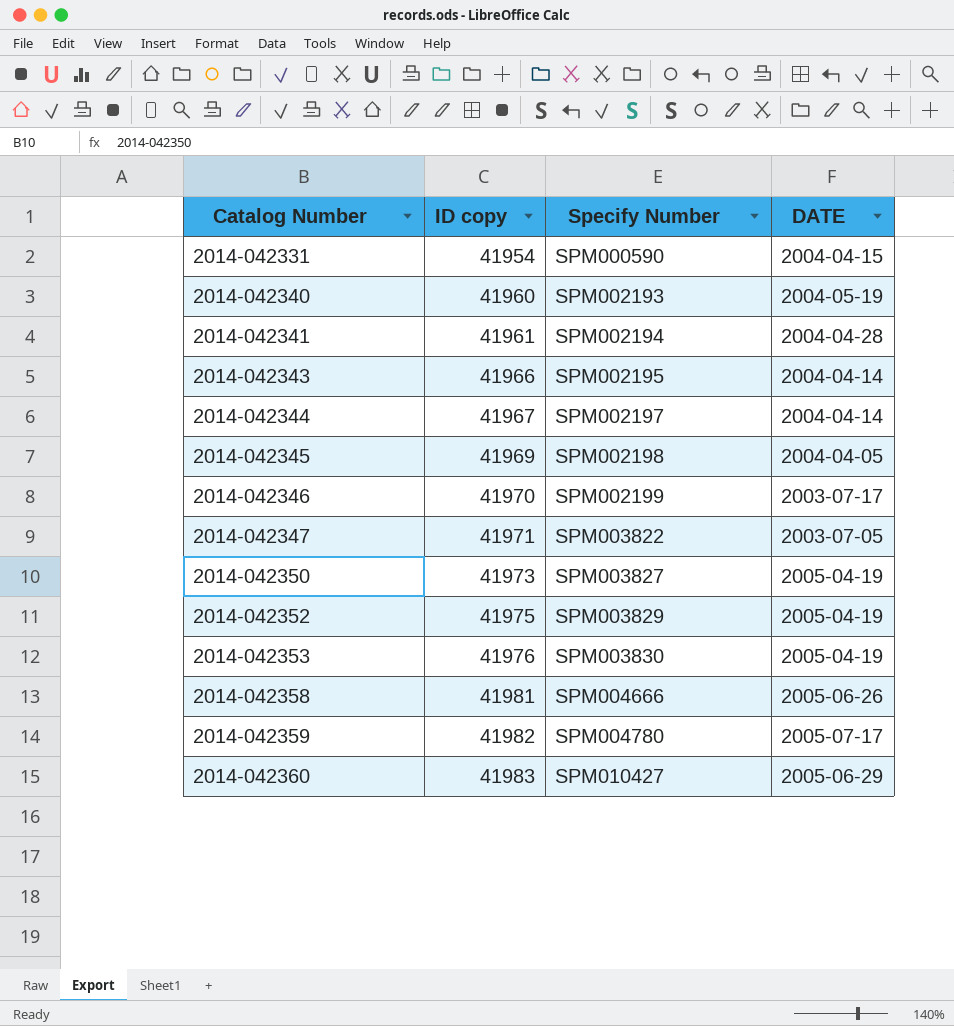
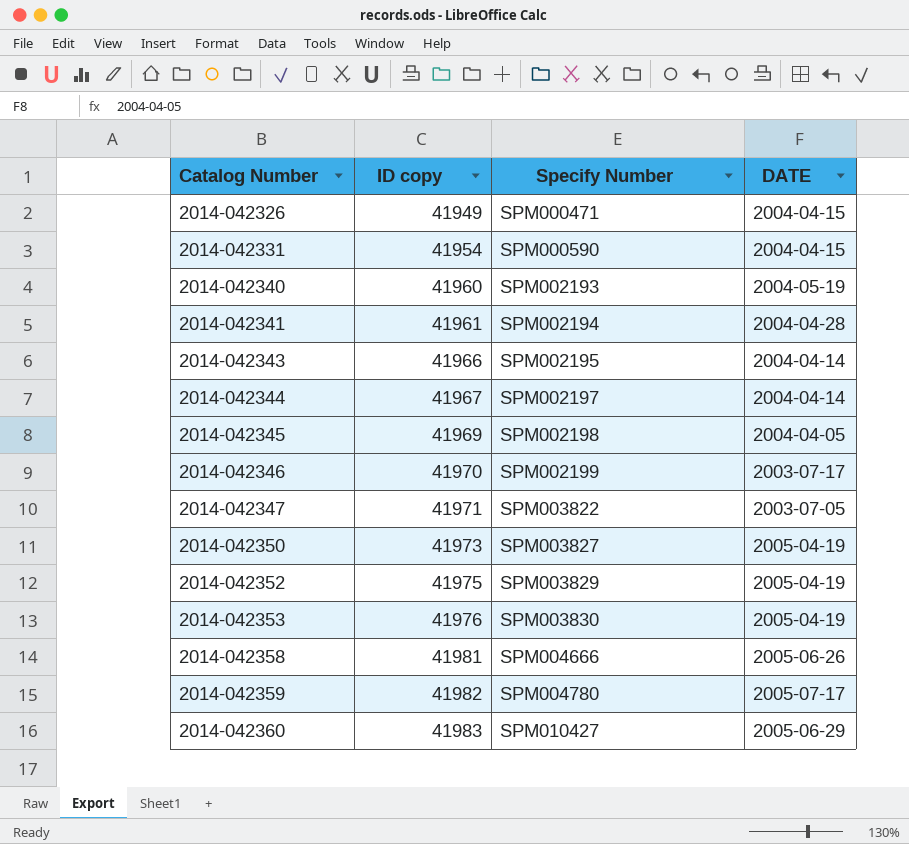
row 2014-042326: none -> 41949 | SPM000471 | 2004-04-15

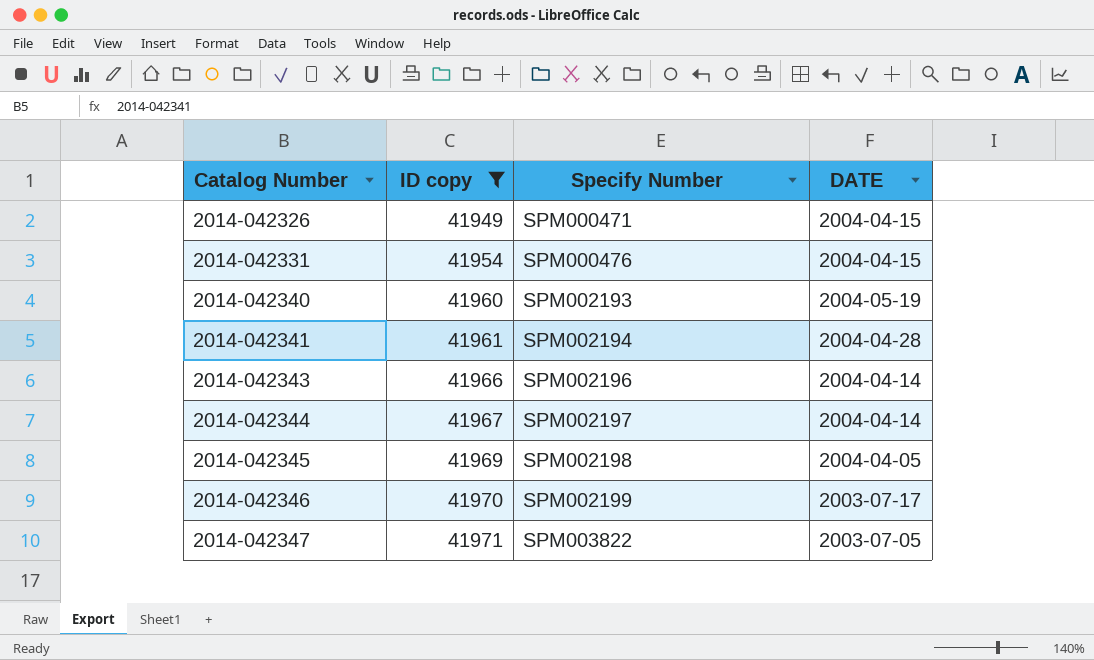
filter: none -> ID copy <= 41971
2014-042331 | Specify Number: SPM000590 -> SPM000476
2014-042343 | Specify Number: SPM002195 -> SPM002196

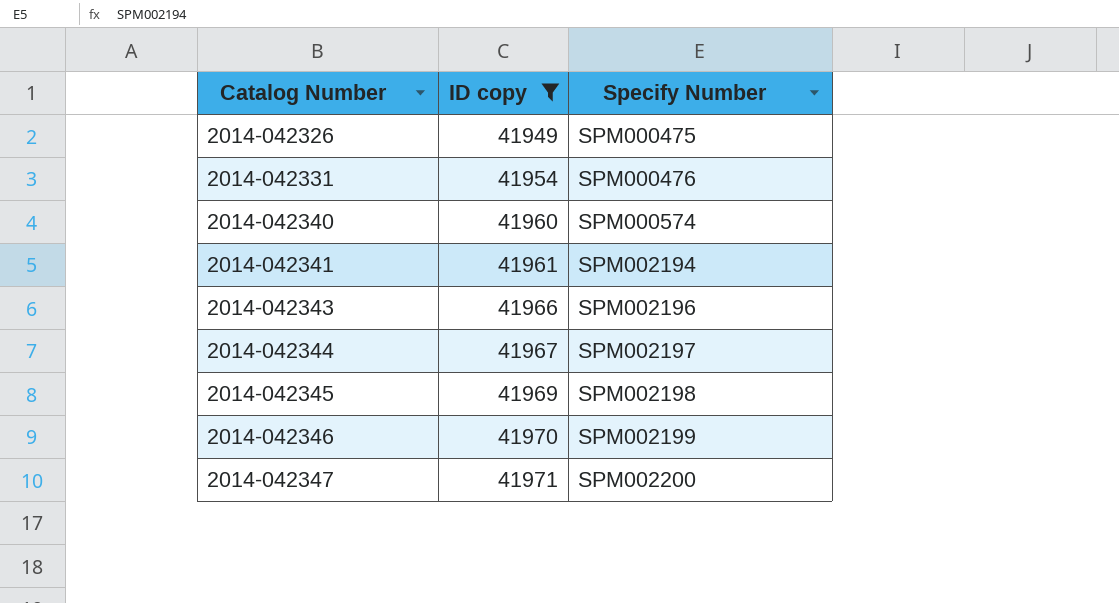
column DATE | position: 4 -> none
2014-042326 | Specify Number: SPM000471 -> SPM000475
2014-042340 | Specify Number: SPM002193 -> SPM000574
2014-042347 | Specify Number: SPM003822 -> SPM002200

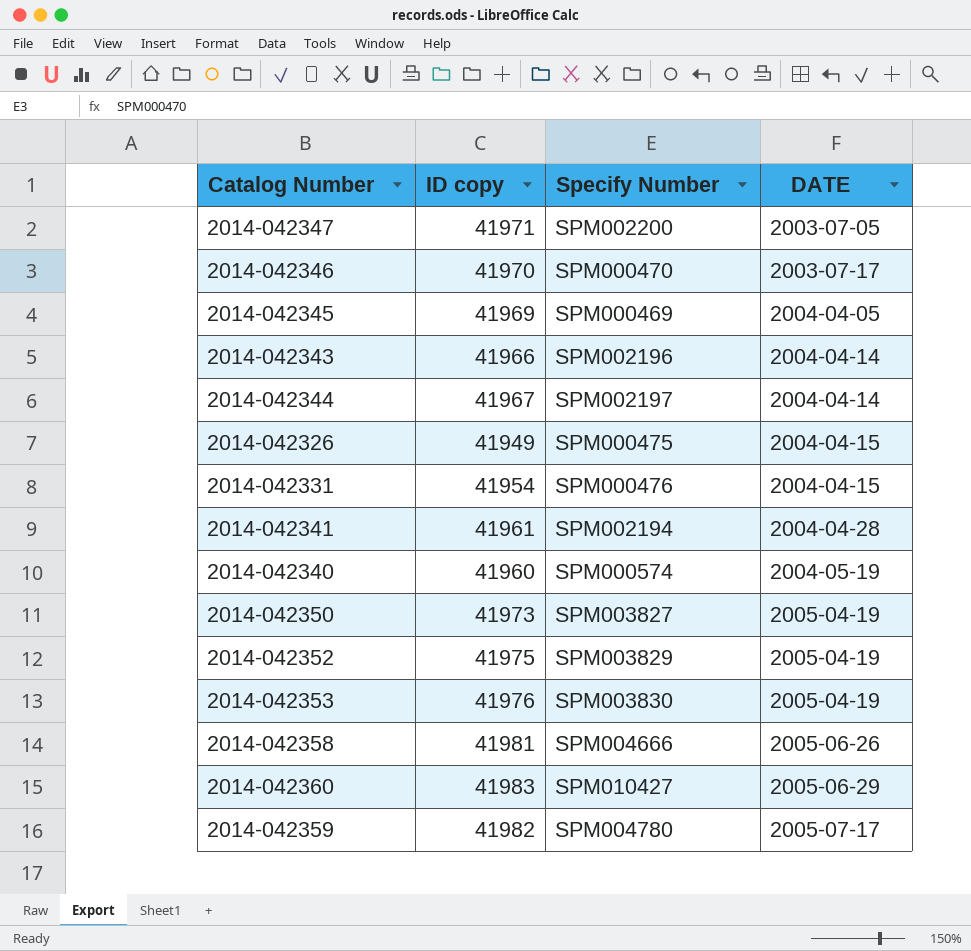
filter: ID copy <= 41971 -> none
row order: Catalog Number ascending -> DATE ascending
column DATE | position: none -> 4
2014-042346 | Specify Number: SPM002199 -> SPM000470
2014-042345 | Specify Number: SPM002198 -> SPM000469

